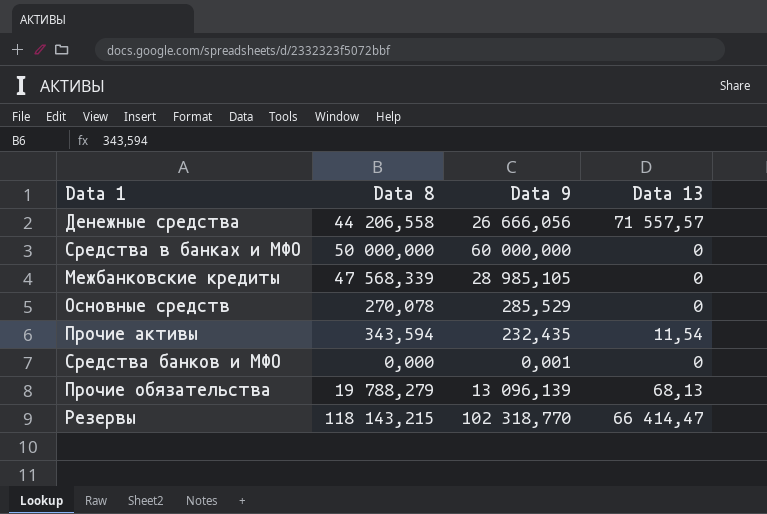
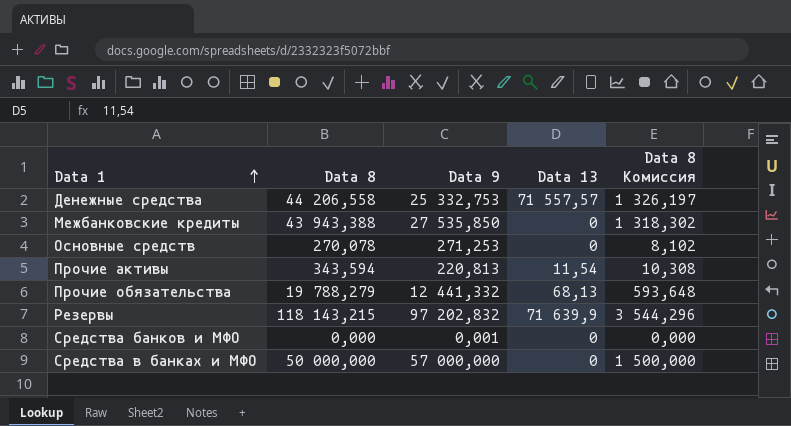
row order: none -> Data 1 ascending
column Data 8 Комиссия | formula: none -> [Data 8] * 0,03
Денежные средства | Data 9: 26 666,056 -> 25 332,753
Межбанковские кредиты | Data 8: 47 568,339 -> 43 943,388
Межбанковские кредиты | Data 9: 28 985,105 -> 27 535,850
Основные средств | Data 9: 285,529 -> 271,253
Прочие активы | Data 9: 232,435 -> 220,813
Прочие обязательства | Data 9: 13 096,139 -> 12 441,332
Резервы | Data 9: 102 318,770 -> 97 202,832
Резервы | Data 13: 66 414,47 -> 71 639,9
Средства в банках и МФО | Data 9: 60 000,000 -> 57 000,000

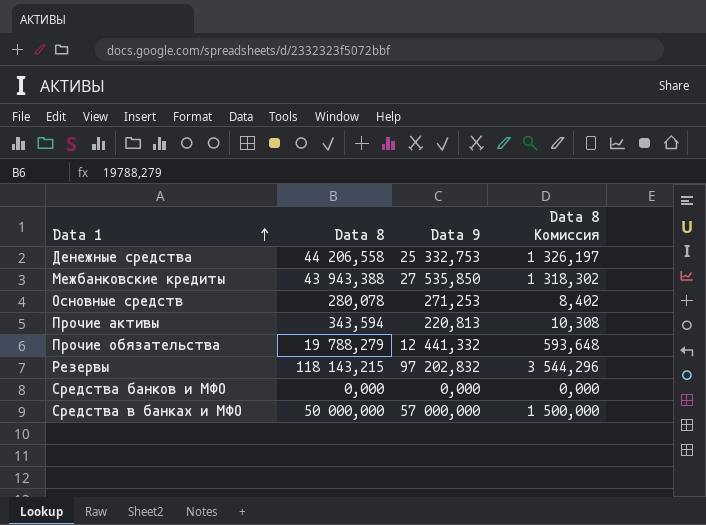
column Data 13 | position: 4 -> none
Основные средств | Data 8: 270,078 -> 280,078
Основные средств | Data 8 Комиссия: 8,102 -> 8,402
Средства банков и МФО | Data 9: 0,001 -> 0,000

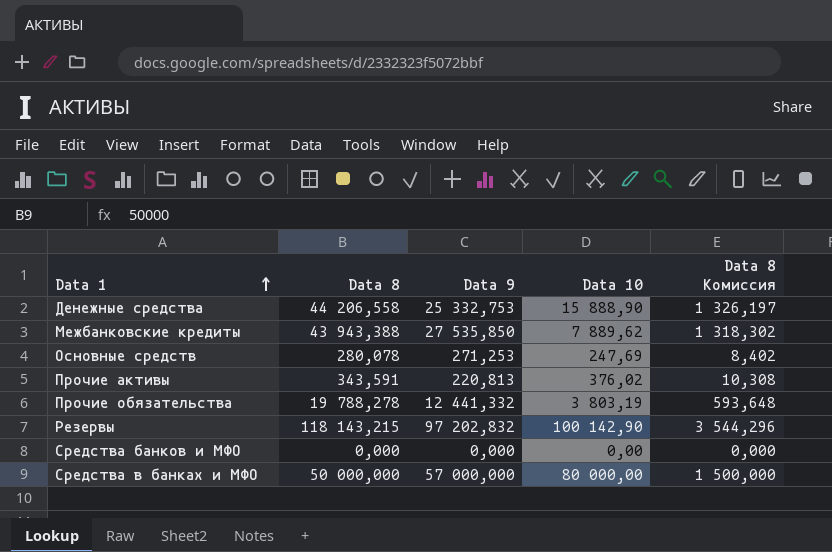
column Data 10 | position: none -> 4
Прочие активы | Data 8: 343,594 -> 343,591
Прочие обязательства | Data 8: 19 788,279 -> 19 788,278

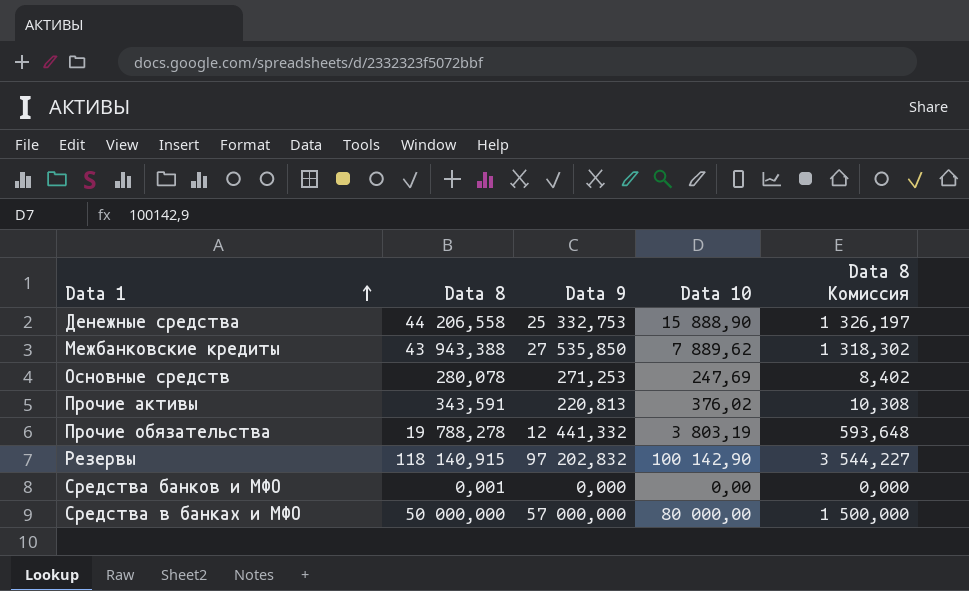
Резервы | Data 8: 118 143,215 -> 118 140,915
Резервы | Data 8 Комиссия: 3 544,296 -> 3 544,227
Средства банков и МФО | Data 8: 0,000 -> 0,001

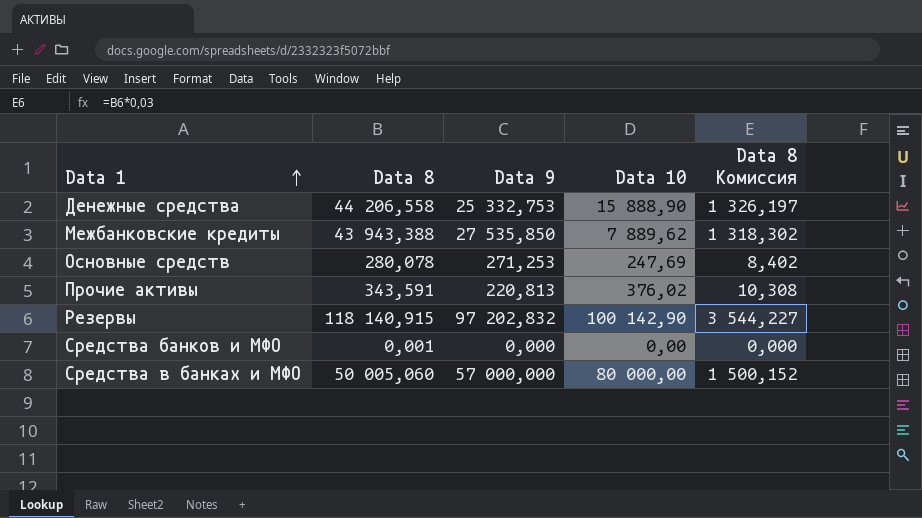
row Прочие обязательства: 19 788,278 | 12 441,332 | 3 803,19 | 593,648 -> none
Средства в банках и МФО | Data 8: 50 000,000 -> 50 005,060
Средства в банках и МФО | Data 8 Комиссия: 1 500,000 -> 1 500,152

